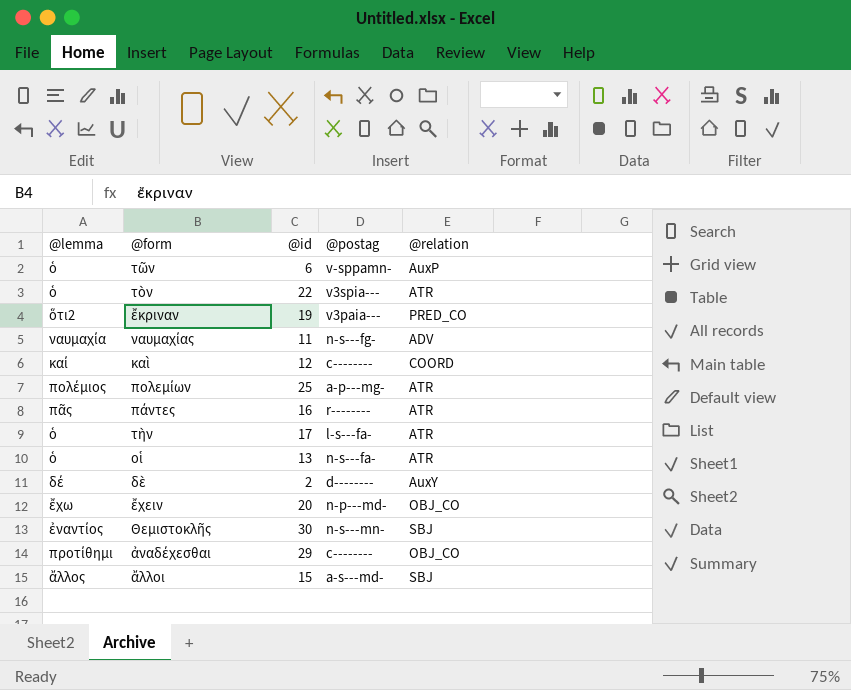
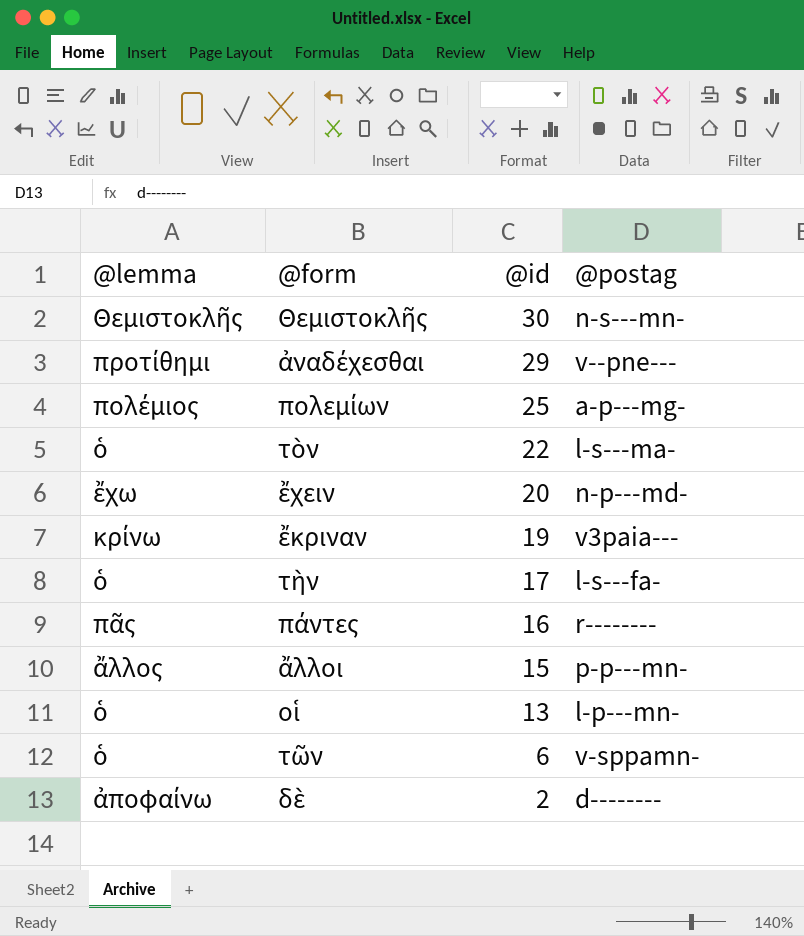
row order: none -> @id descending
column @relation | position: 5 -> none
row ναυμαχίας: ναυμαχία | 11 | n-s---fg- | ADV -> none
row καὶ: καί | 12 | c-------- | COORD -> none
Θεμιστοκλῆς | @lemma: ἐναντίος -> Θεμιστοκλῆς
ἀναδέχεσθαι | @postag: c-------- -> v--pne---
τὸν | @postag: v3spia--- -> l-s---ma-
ἔκριναν | @lemma: ὅτι2 -> κρίνω
ἄλλοι | @postag: a-s---md- -> p-p---mn-
οἱ | @postag: n-s---fa- -> l-p---mn-
δὲ | @lemma: δέ -> ἀποφαίνω

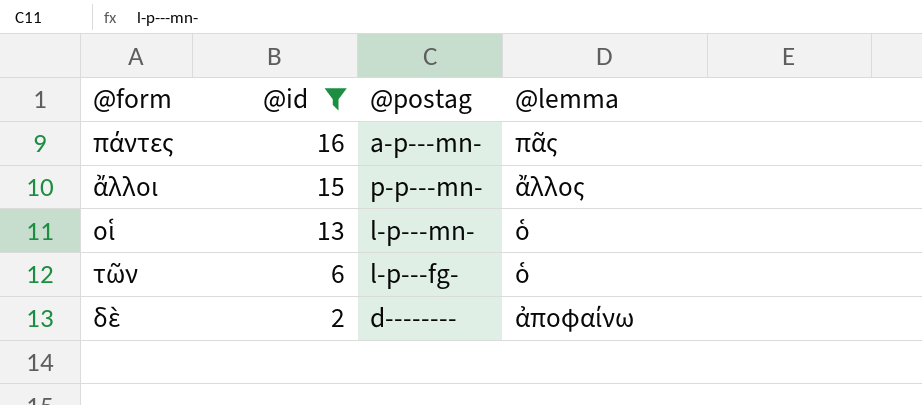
filter: none -> @id <= 16
column @lemma | position: 1 -> 4
πάντες | @postag: r-------- -> a-p---mn-
τῶν | @postag: v-sppamn- -> l-p---fg-

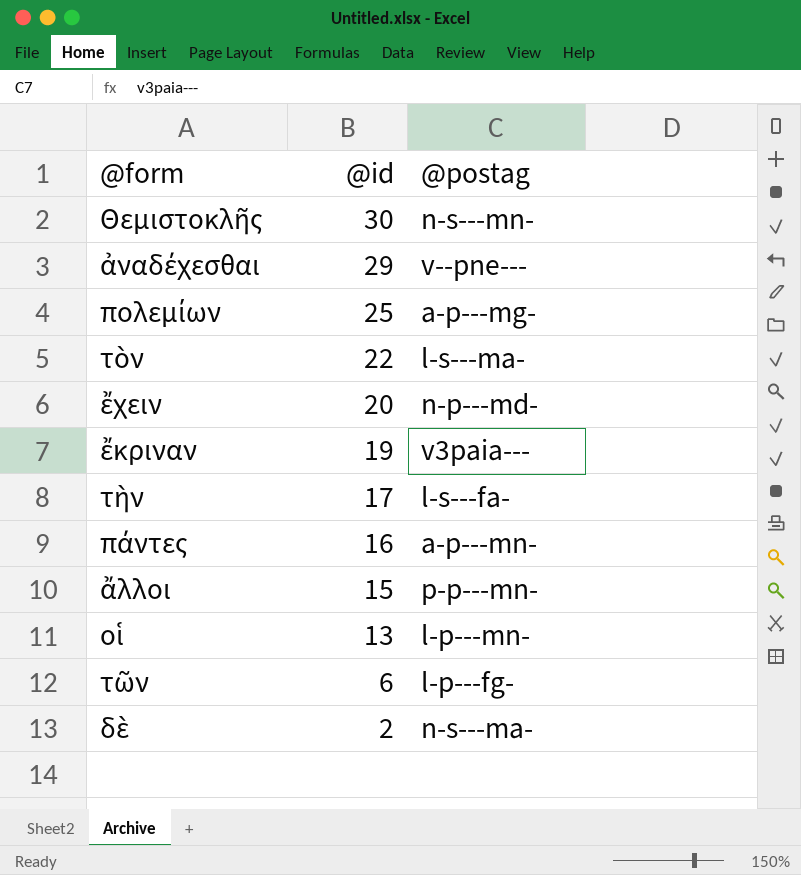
filter: @id <= 16 -> none
column @lemma | position: 4 -> none
δὲ | @postag: d-------- -> n-s---ma-

